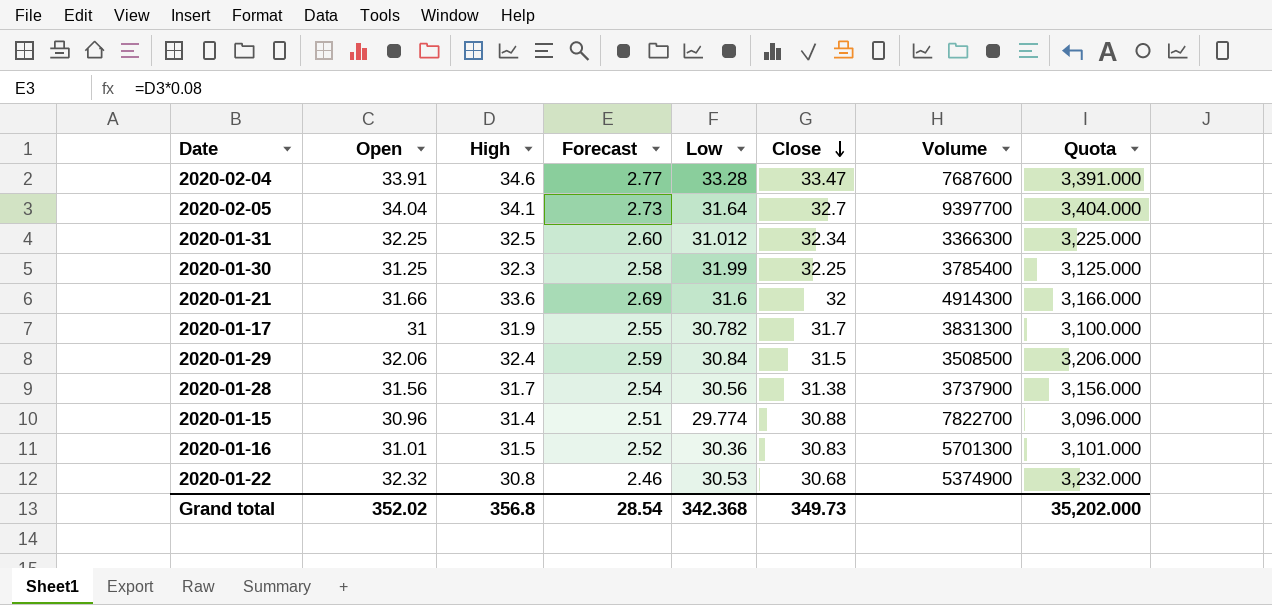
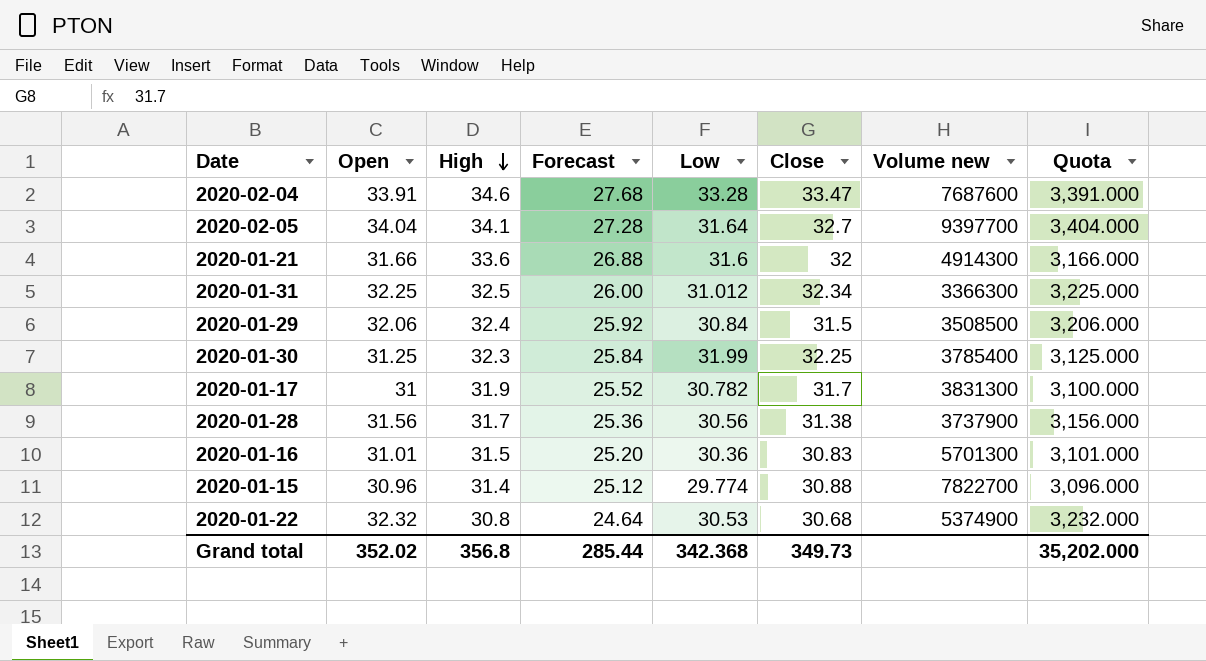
row order: Close descending -> High descending
column Forecast | formula: [High] * 0.08 -> [High] * 0.8
column name: Volume -> Volume new
Grand total | Forecast: 28.54 -> 285.44

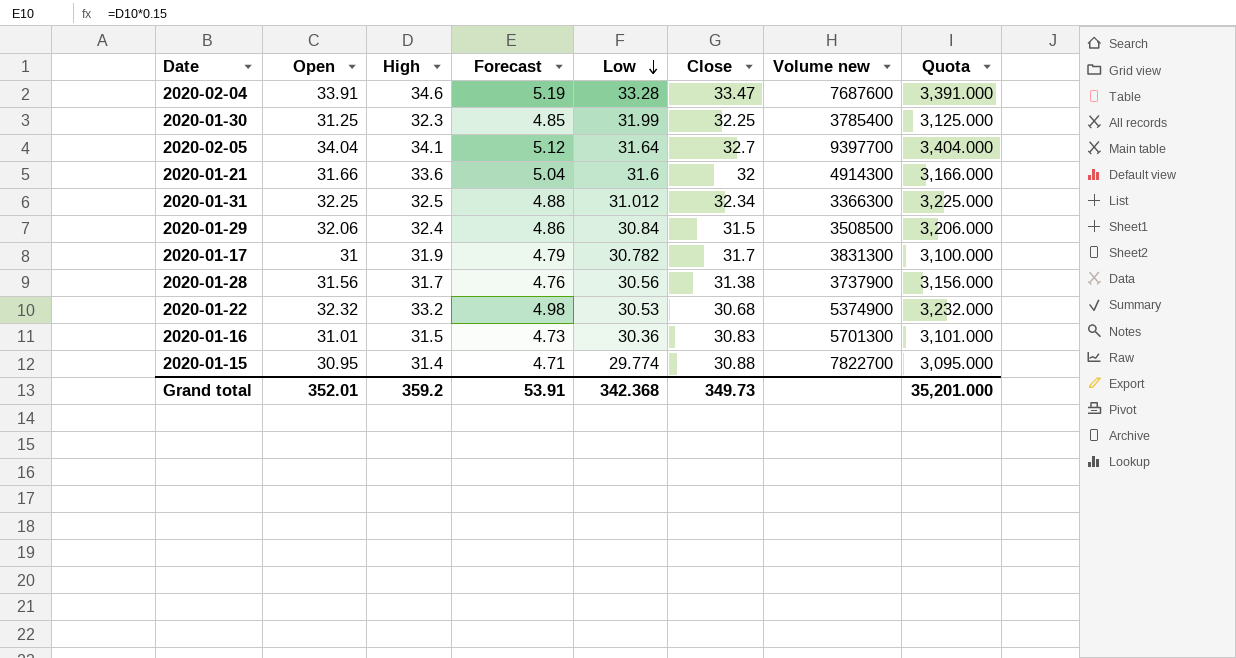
row order: High descending -> Low descending
column Forecast | formula: [High] * 0.8 -> [High] * 0.15
2020-01-22 | High: 30.8 -> 33.2
2020-01-15 | Open: 30.96 -> 30.95
2020-01-15 | Quota: 3,096.000 -> 3,095.000
Grand total | Open: 352.02 -> 352.01
Grand total | High: 356.8 -> 359.2
Grand total | Forecast: 285.44 -> 53.91
Grand total | Quota: 35,202.000 -> 35,201.000

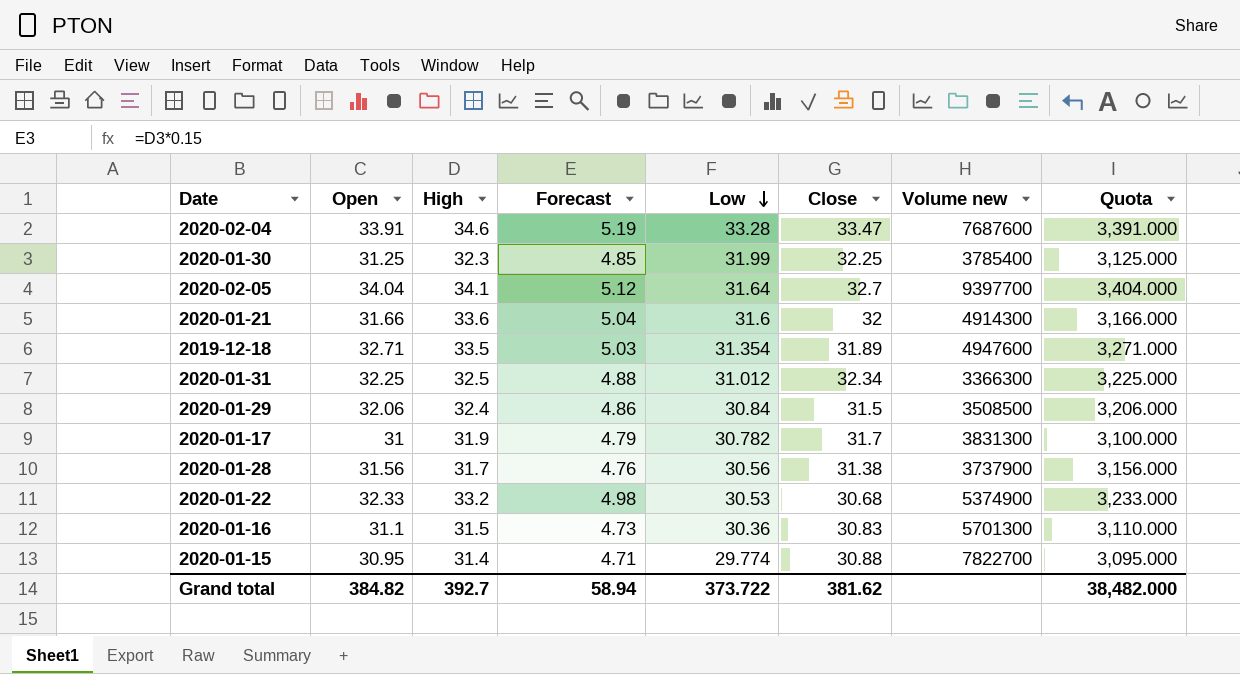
row 2019-12-18: none -> 32.71 | 33.5 | 5.03 | 31.354 | 31.89 | 4947600 | 3,271.000
2020-01-22 | Open: 32.32 -> 32.33
2020-01-22 | Quota: 3,232.000 -> 3,233.000
2020-01-16 | Open: 31.01 -> 31.1
2020-01-16 | Quota: 3,101.000 -> 3,110.000
Grand total | Open: 352.01 -> 384.82
Grand total | High: 359.2 -> 392.7
Grand total | Forecast: 53.91 -> 58.94
Grand total | Low: 342.368 -> 373.722
Grand total | Close: 349.73 -> 381.62
Grand total | Quota: 35,201.000 -> 38,482.000

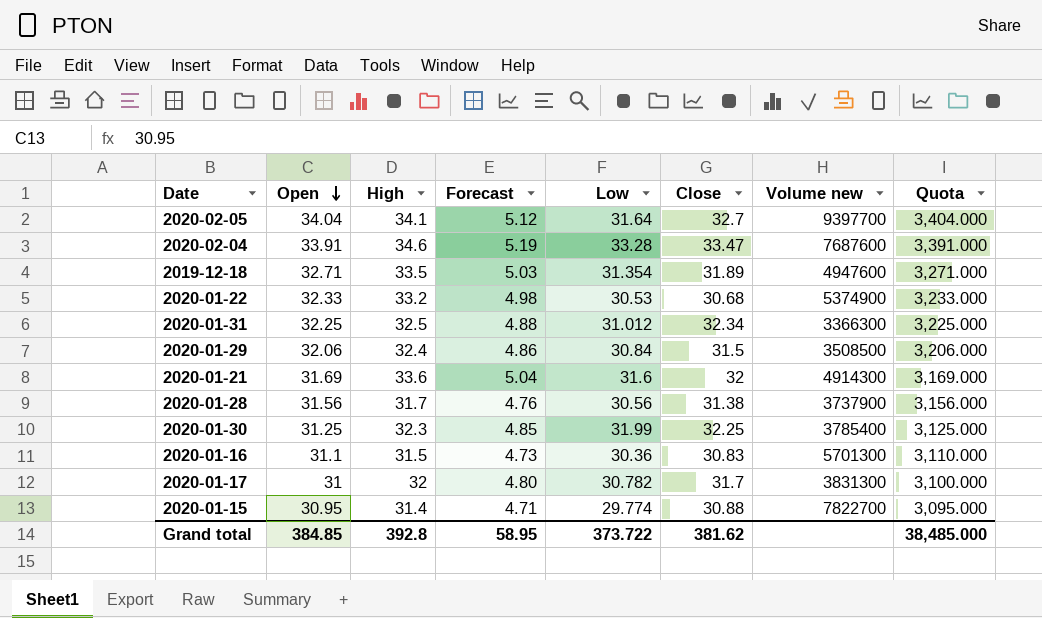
row order: Low descending -> Open descending
2020-01-21 | Open: 31.66 -> 31.69
2020-01-21 | Quota: 3,166.000 -> 3,169.000
2020-01-17 | High: 31.9 -> 32
2020-01-17 | Forecast: 4.79 -> 4.80
Grand total | Open: 384.82 -> 384.85
Grand total | High: 392.7 -> 392.8
Grand total | Forecast: 58.94 -> 58.95
Grand total | Quota: 38,482.000 -> 38,485.000

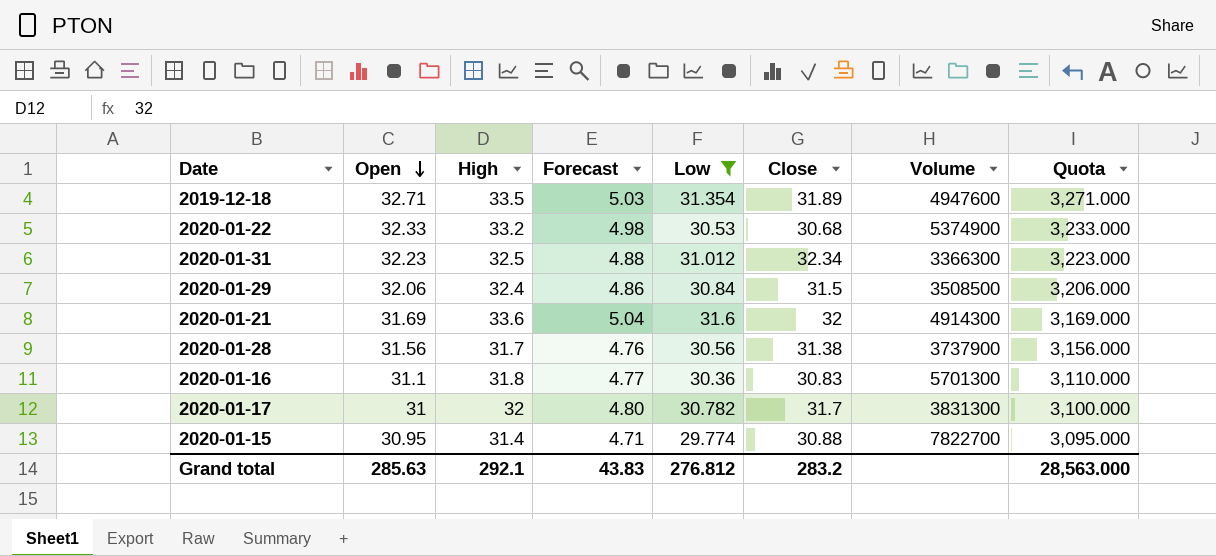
filter: none -> Low <= 31.6
column name: Volume new -> Volume
2020-01-31 | Open: 32.25 -> 32.23
2020-01-31 | Quota: 3,225.000 -> 3,223.000
2020-01-16 | High: 31.5 -> 31.8
2020-01-16 | Forecast: 4.73 -> 4.77
Grand total | Open: 384.85 -> 285.63
Grand total | High: 392.8 -> 292.1
Grand total | Forecast: 58.95 -> 43.83
Grand total | Low: 373.722 -> 276.812
Grand total | Close: 381.62 -> 283.2
Grand total | Quota: 38,485.000 -> 28,563.000

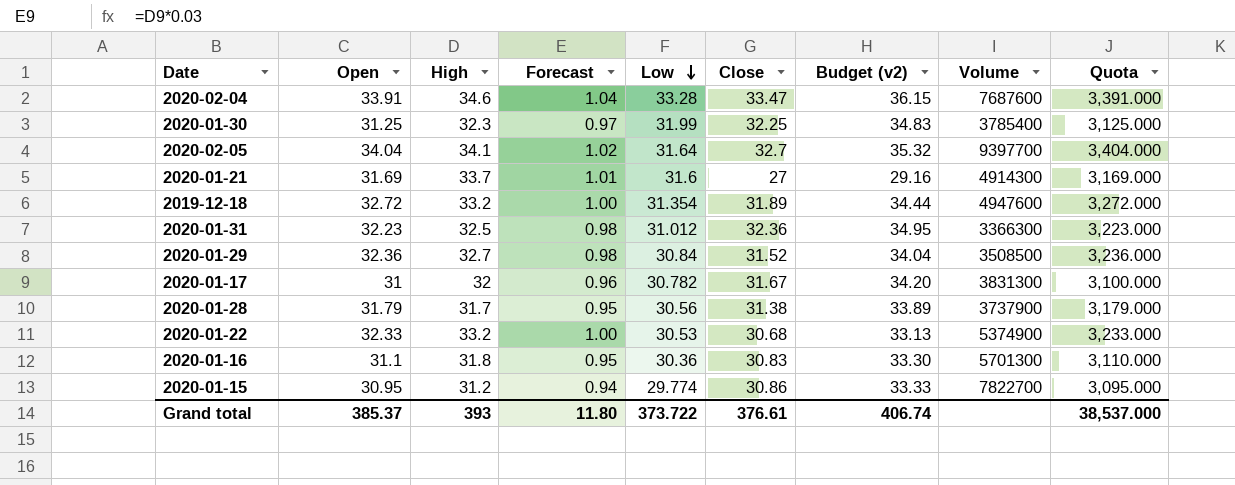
filter: Low <= 31.6 -> none
row order: Open descending -> Low descending
column Forecast | formula: [High] * 0.15 -> [High] * 0.03
column Budget (v2) | formula: none -> [Close] * 1.08
2020-01-21 | High: 33.6 -> 33.7
2020-01-21 | Close: 32 -> 27
2019-12-18 | Open: 32.71 -> 32.72
2019-12-18 | High: 33.5 -> 33.2
2019-12-18 | Quota: 3,271.000 -> 3,272.000
2020-01-31 | Close: 32.34 -> 32.36
2020-01-29 | Open: 32.06 -> 32.36
2020-01-29 | High: 32.4 -> 32.7
2020-01-29 | Close: 31.5 -> 31.52
2020-01-29 | Quota: 3,206.000 -> 3,236.000
2020-01-17 | Close: 31.7 -> 31.67
2020-01-28 | Open: 31.56 -> 31.79
2020-01-28 | Quota: 3,156.000 -> 3,179.000
2020-01-15 | High: 31.4 -> 31.2
2020-01-15 | Close: 30.88 -> 30.86
Grand total | Open: 285.63 -> 385.37
Grand total | High: 292.1 -> 393
Grand total | Forecast: 43.83 -> 11.80
Grand total | Low: 276.812 -> 373.722
Grand total | Close: 283.2 -> 376.61
Grand total | Quota: 28,563.000 -> 38,537.000

